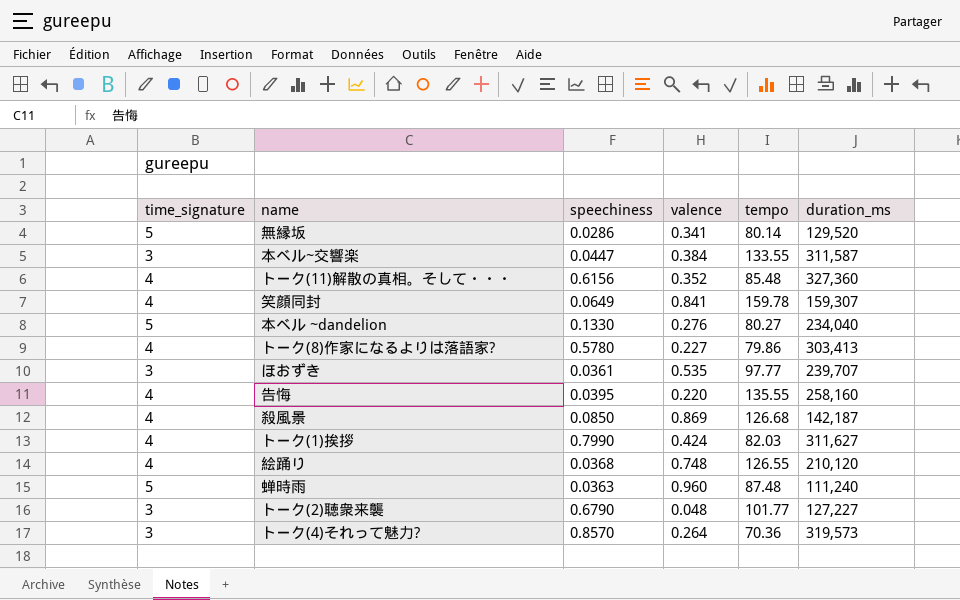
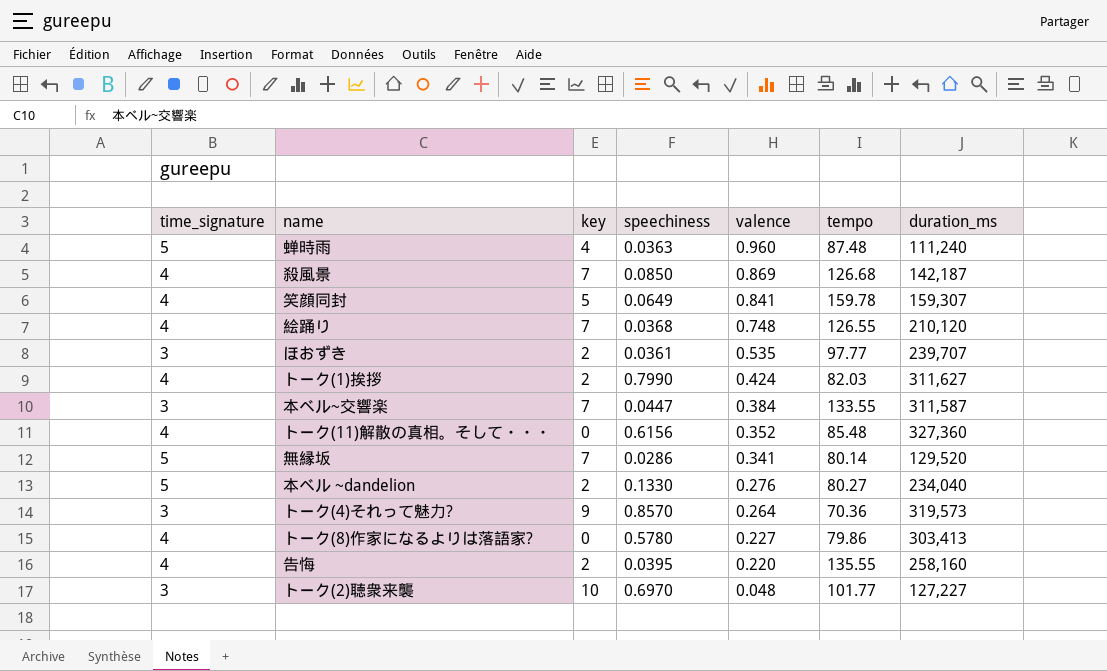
row order: none -> valence descending
column key | position: none -> 3
トーク(2)聴衆来襲 | speechiness: 0.6790 -> 0.6970

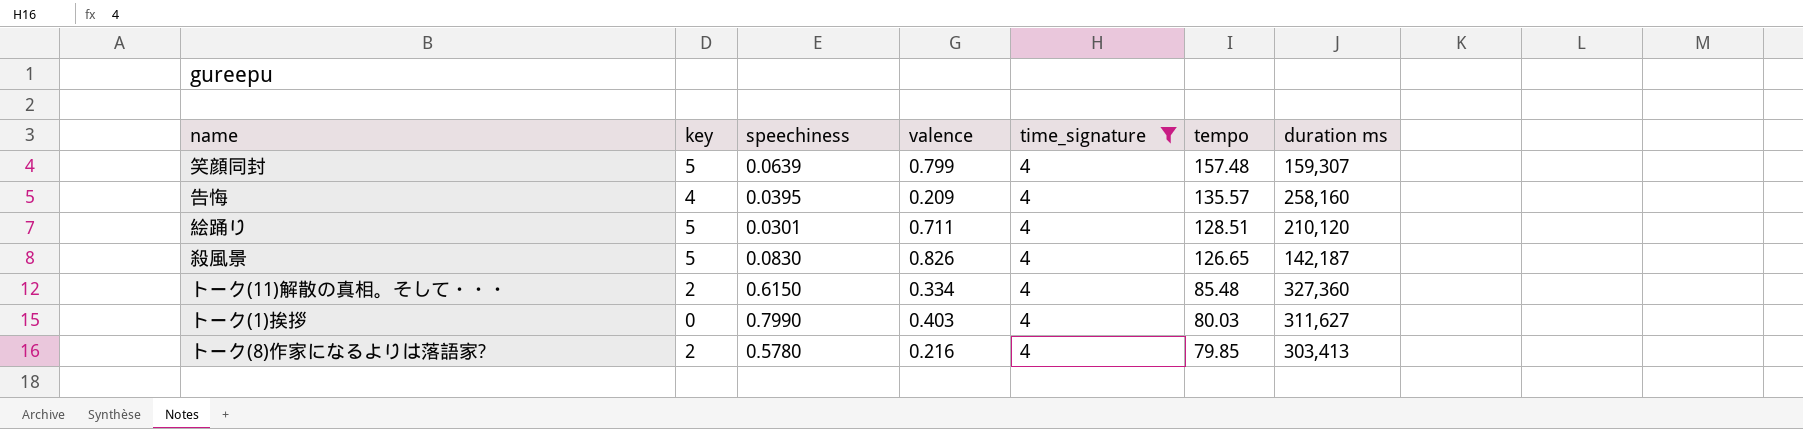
filter: none -> time_signature = 4
row order: valence descending -> tempo descending
column time_signature | position: 1 -> 5
column name: duration_ms -> duration ms
笑顔同封 | speechiness: 0.0649 -> 0.0639
笑顔同封 | valence: 0.841 -> 0.799
笑顔同封 | tempo: 159.78 -> 157.48
告悔 | key: 2 -> 4
告悔 | valence: 0.220 -> 0.209
告悔 | tempo: 135.55 -> 135.57
絵踊り | key: 7 -> 5
絵踊り | speechiness: 0.0368 -> 0.0301
絵踊り | valence: 0.748 -> 0.711
絵踊り | tempo: 126.55 -> 128.51
殺風景 | key: 7 -> 5
殺風景 | speechiness: 0.0850 -> 0.0830
殺風景 | valence: 0.869 -> 0.826
殺風景 | tempo: 126.68 -> 126.65
トーク(11)解散の真相。そして・・・ | key: 0 -> 2
トーク(11)解散の真相。そして・・・ | speechiness: 0.6156 -> 0.6150
トーク(11)解散の真相。そして・・・ | valence: 0.352 -> 0.334
トーク(1)挨拶 | key: 2 -> 0
トーク(1)挨拶 | valence: 0.424 -> 0.403
トーク(1)挨拶 | tempo: 82.03 -> 80.03
トーク(8)作家になるよりは落語家? | key: 0 -> 2
トーク(8)作家になるよりは落語家? | valence: 0.227 -> 0.216
トーク(8)作家になるよりは落語家? | tempo: 79.86 -> 79.85

